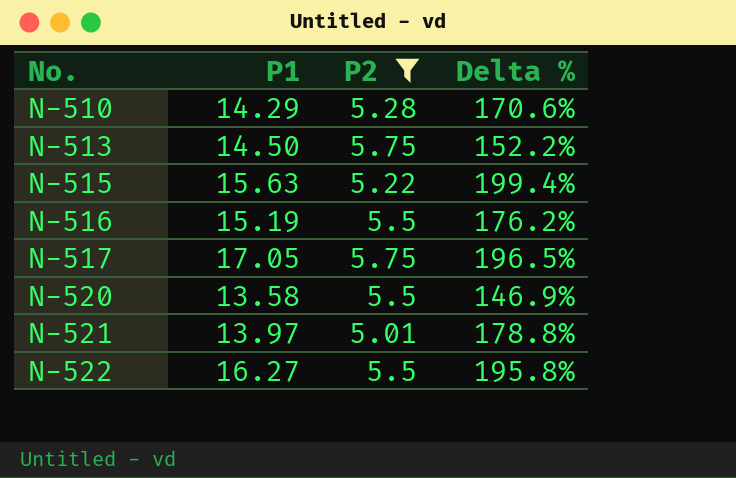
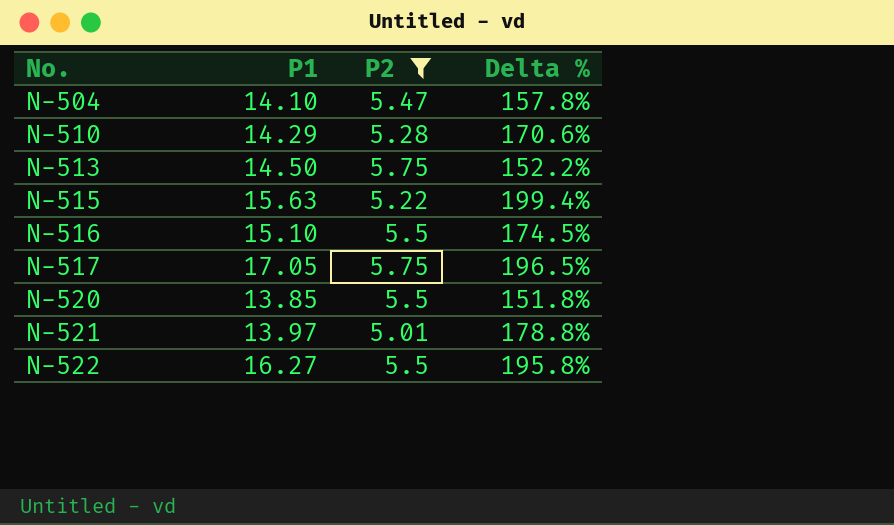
row N-504: none -> 14.10 | 5.47 | 157.8%
N-516 | P1: 15.19 -> 15.10
N-516 | Delta %: 176.2% -> 174.5%
N-520 | P1: 13.58 -> 13.85
N-520 | Delta %: 146.9% -> 151.8%

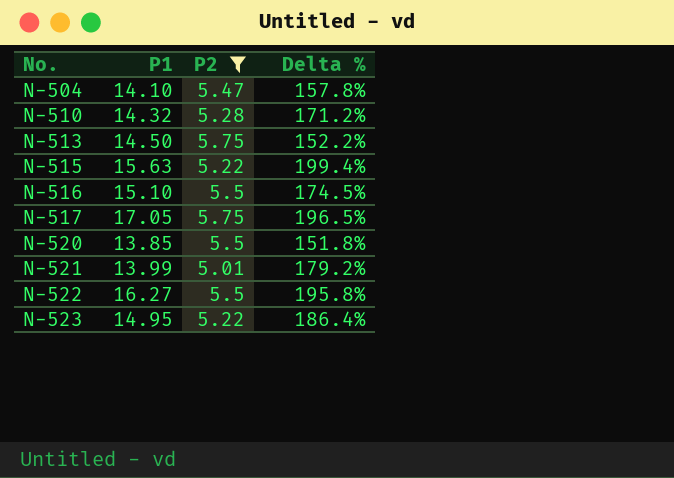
N-510 | P1: 14.29 -> 14.32
N-510 | Delta %: 170.6% -> 171.2%
N-521 | P1: 13.97 -> 13.99
N-521 | Delta %: 178.8% -> 179.2%
row N-523: none -> 14.95 | 5.22 | 186.4%

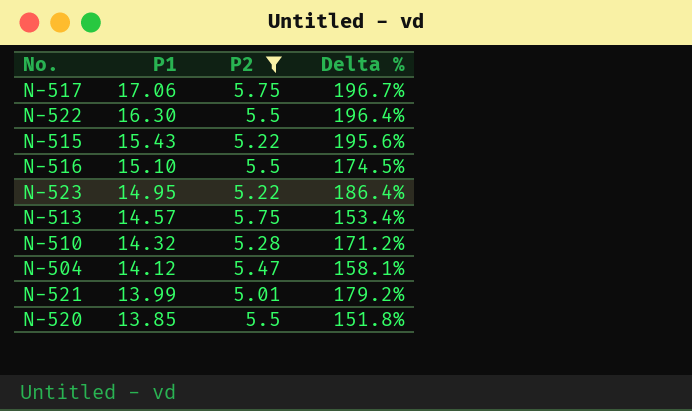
row order: No. ascending -> P1 descending
N-517 | P1: 17.05 -> 17.06
N-517 | Delta %: 196.5% -> 196.7%
N-522 | P1: 16.27 -> 16.30
N-522 | Delta %: 195.8% -> 196.4%
N-515 | P1: 15.63 -> 15.43
N-515 | Delta %: 199.4% -> 195.6%
N-513 | P1: 14.50 -> 14.57
N-513 | Delta %: 152.2% -> 153.4%
N-504 | P1: 14.10 -> 14.12
N-504 | Delta %: 157.8% -> 158.1%

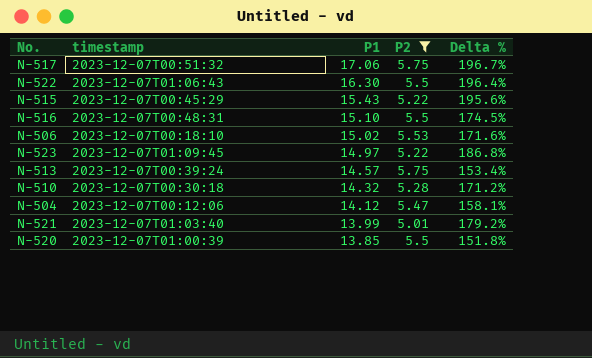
column timestamp | position: none -> 2
row N-506: none -> 2023-12-07T00:18:10 | 15.02 | 5.53 | 171.6%
N-523 | P1: 14.95 -> 14.97
N-523 | Delta %: 186.4% -> 186.8%

